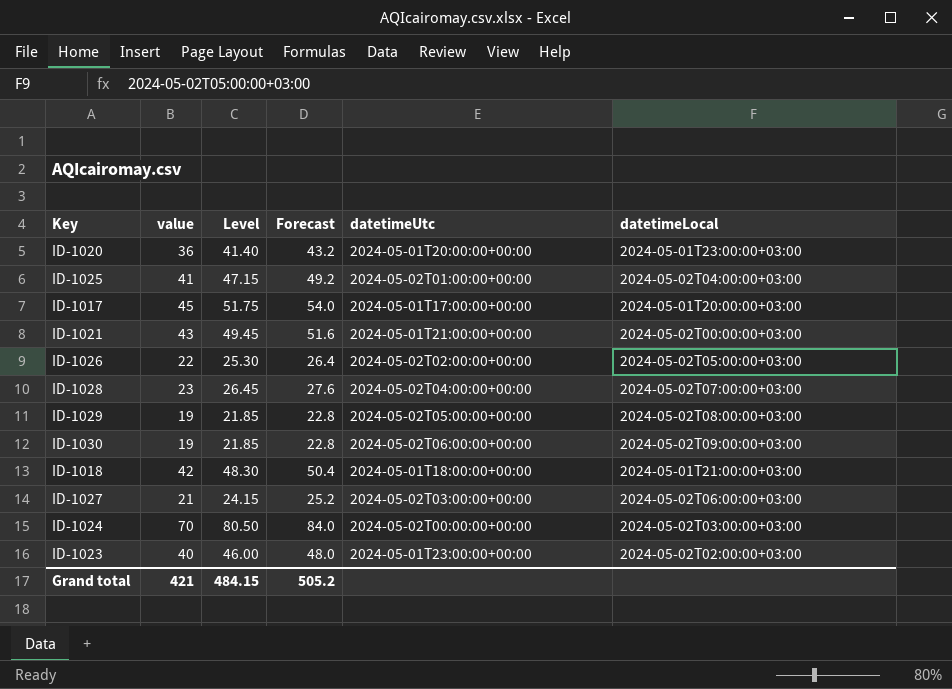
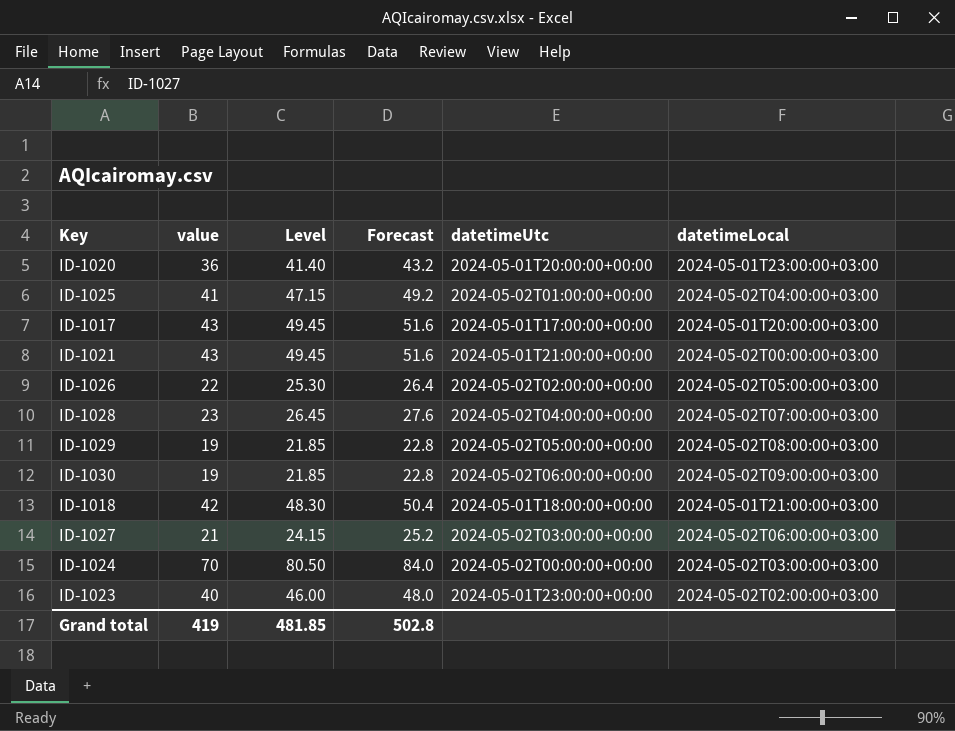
ID-1017 | value: 45 -> 43
ID-1017 | Level: 51.75 -> 49.45
ID-1017 | Forecast: 54.0 -> 51.6
Grand total | value: 421 -> 419
Grand total | Level: 484.15 -> 481.85
Grand total | Forecast: 505.2 -> 502.8

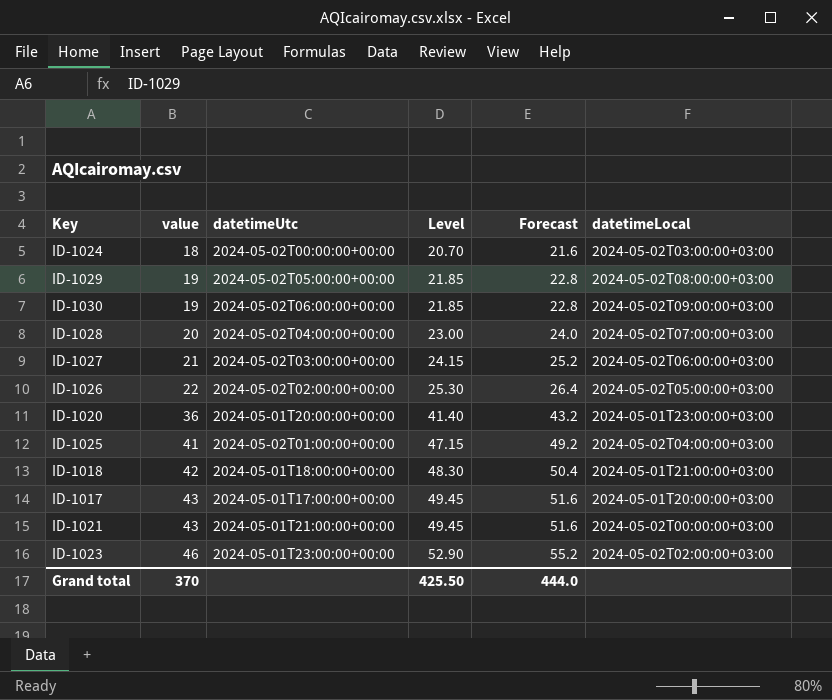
row order: none -> value ascending
column datetimeUtc | position: 5 -> 3
ID-1024 | value: 70 -> 18
ID-1024 | Level: 80.50 -> 20.70
ID-1024 | Forecast: 84.0 -> 21.6
ID-1028 | value: 23 -> 20
ID-1028 | Level: 26.45 -> 23.00
ID-1028 | Forecast: 27.6 -> 24.0
ID-1023 | value: 40 -> 46
ID-1023 | Level: 46.00 -> 52.90
ID-1023 | Forecast: 48.0 -> 55.2
Grand total | value: 419 -> 370
Grand total | Level: 481.85 -> 425.50
Grand total | Forecast: 502.8 -> 444.0

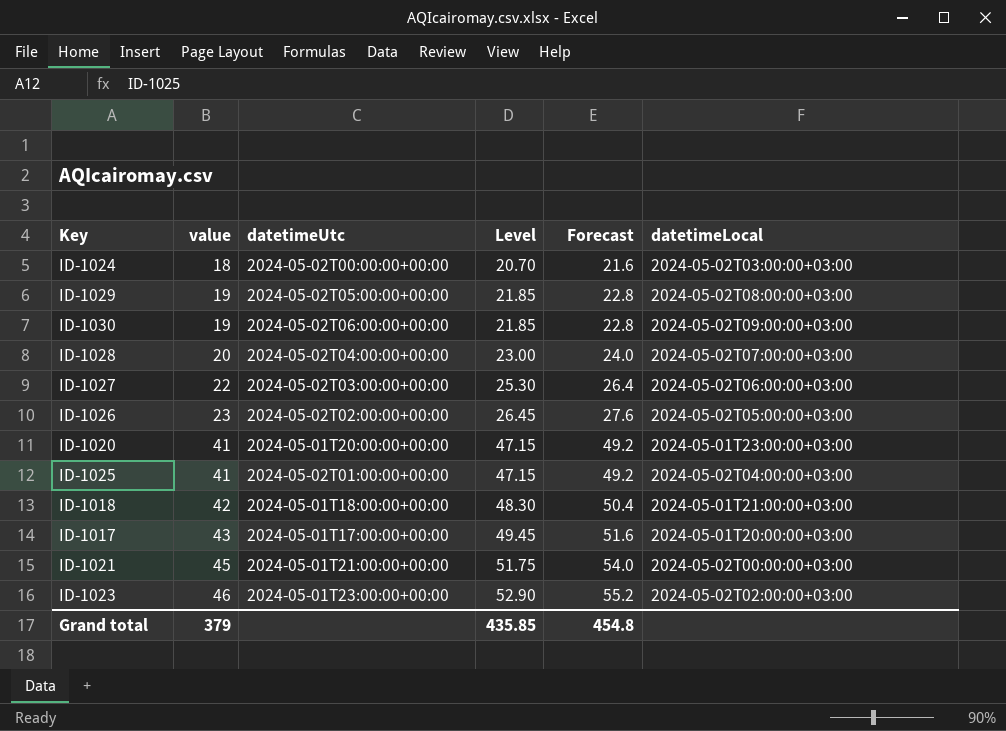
ID-1027 | value: 21 -> 22
ID-1027 | Level: 24.15 -> 25.30
ID-1027 | Forecast: 25.2 -> 26.4
ID-1026 | value: 22 -> 23
ID-1026 | Level: 25.30 -> 26.45
ID-1026 | Forecast: 26.4 -> 27.6
ID-1020 | value: 36 -> 41
ID-1020 | Level: 41.40 -> 47.15
ID-1020 | Forecast: 43.2 -> 49.2
ID-1021 | value: 43 -> 45
ID-1021 | Level: 49.45 -> 51.75
ID-1021 | Forecast: 51.6 -> 54.0
Grand total | value: 370 -> 379
Grand total | Level: 425.50 -> 435.85
Grand total | Forecast: 444.0 -> 454.8

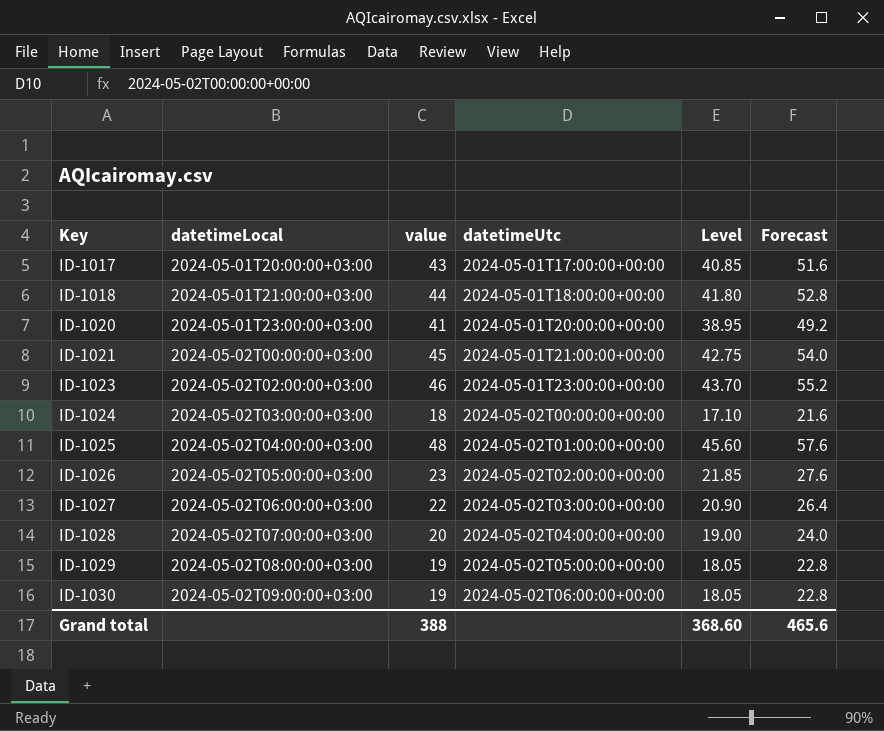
row order: value ascending -> Key ascending
column datetimeLocal | position: 6 -> 2
column Level | formula: [value] * 1.15 -> [value] * 0.95
ID-1018 | value: 42 -> 44
ID-1018 | Forecast: 50.4 -> 52.8
ID-1025 | value: 41 -> 48
ID-1025 | Forecast: 49.2 -> 57.6
Grand total | value: 379 -> 388
Grand total | Level: 435.85 -> 368.60
Grand total | Forecast: 454.8 -> 465.6

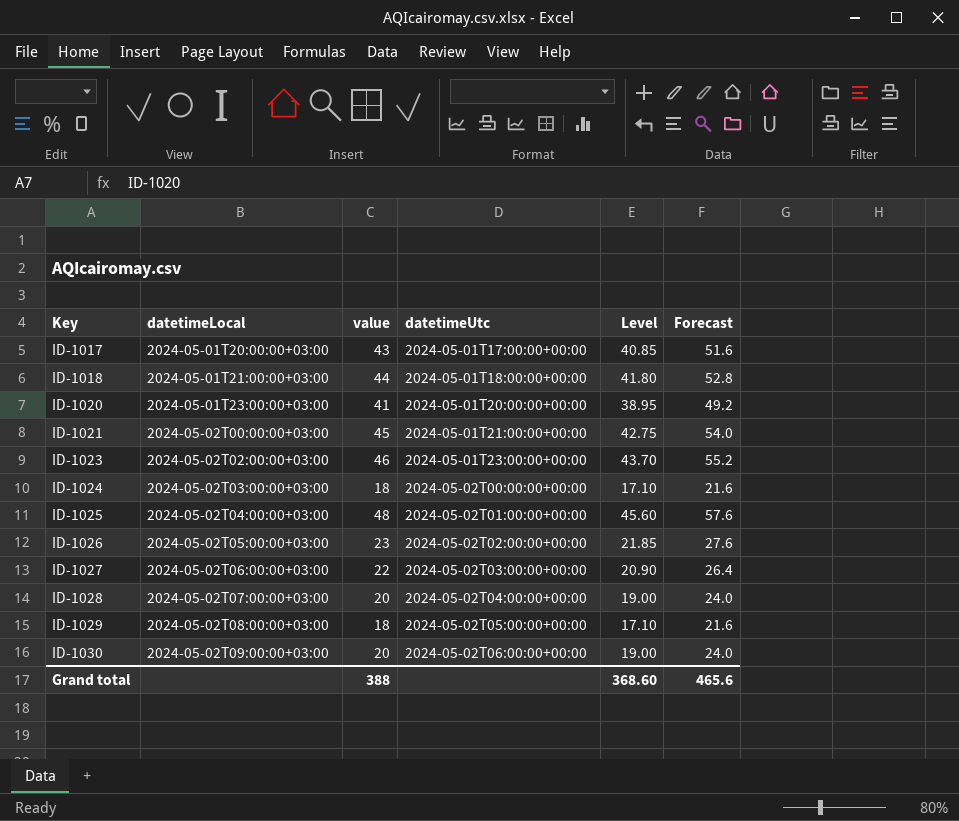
ID-1029 | value: 19 -> 18
ID-1029 | Level: 18.05 -> 17.10
ID-1029 | Forecast: 22.8 -> 21.6
ID-1030 | value: 19 -> 20
ID-1030 | Level: 18.05 -> 19.00
ID-1030 | Forecast: 22.8 -> 24.0

